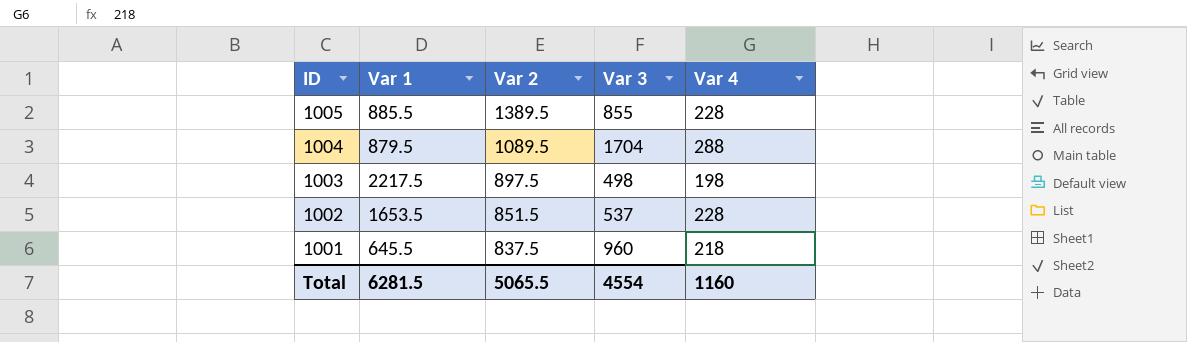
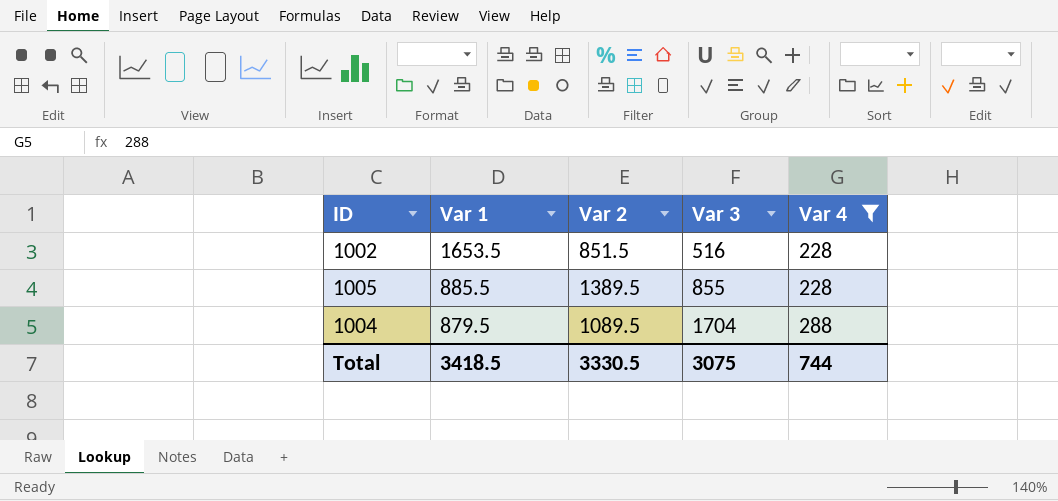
filter: none -> Var 4 >= 228
row order: ID descending -> Var 1 descending
1002 | Var 3: 537 -> 516
Total | Var 1: 6281.5 -> 3418.5
Total | Var 2: 5065.5 -> 3330.5
Total | Var 3: 4554 -> 3075
Total | Var 4: 1160 -> 744

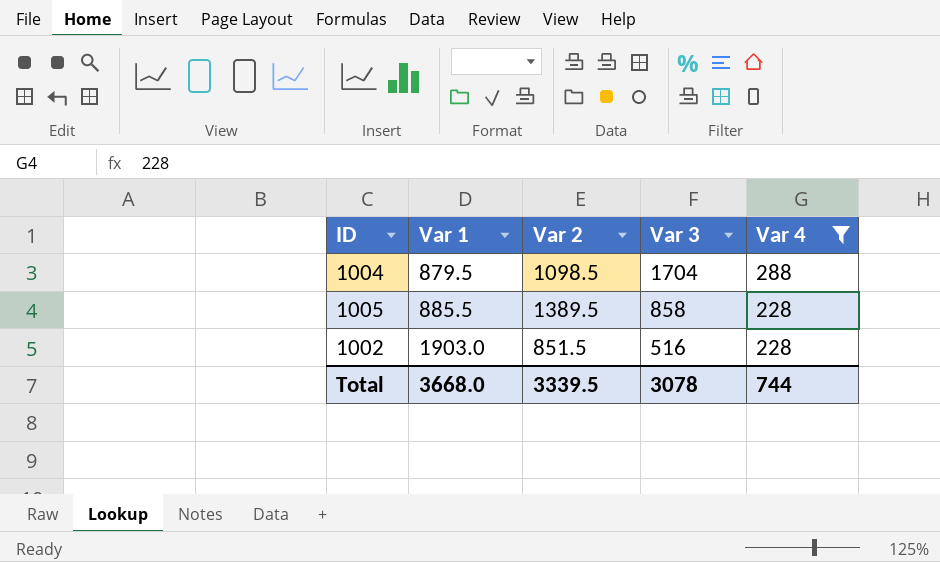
row order: Var 1 descending -> Var 1 ascending
1004 | Var 2: 1089.5 -> 1098.5
1005 | Var 3: 855 -> 858
1002 | Var 1: 1653.5 -> 1903.0
Total | Var 1: 3418.5 -> 3668.0
Total | Var 2: 3330.5 -> 3339.5
Total | Var 3: 3075 -> 3078

